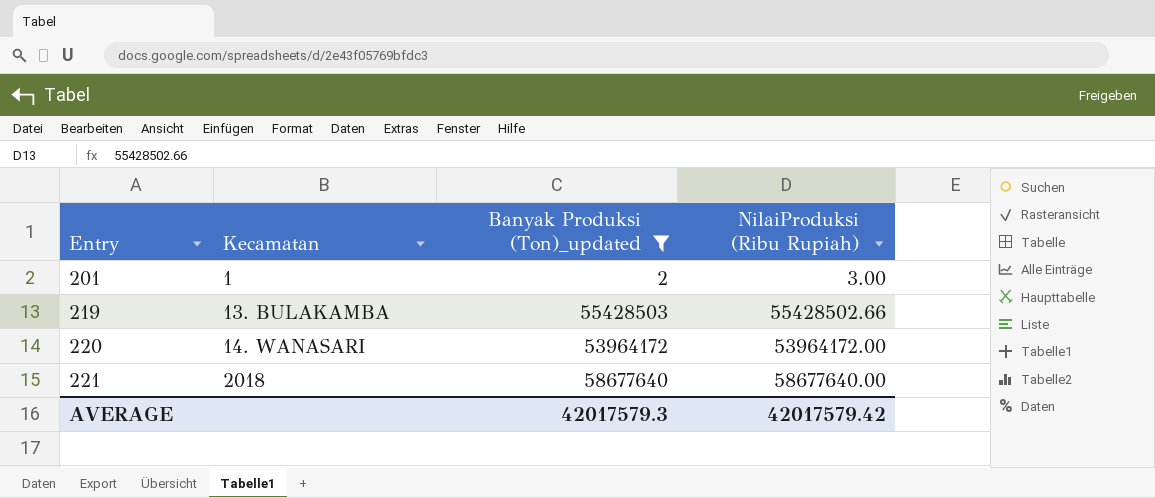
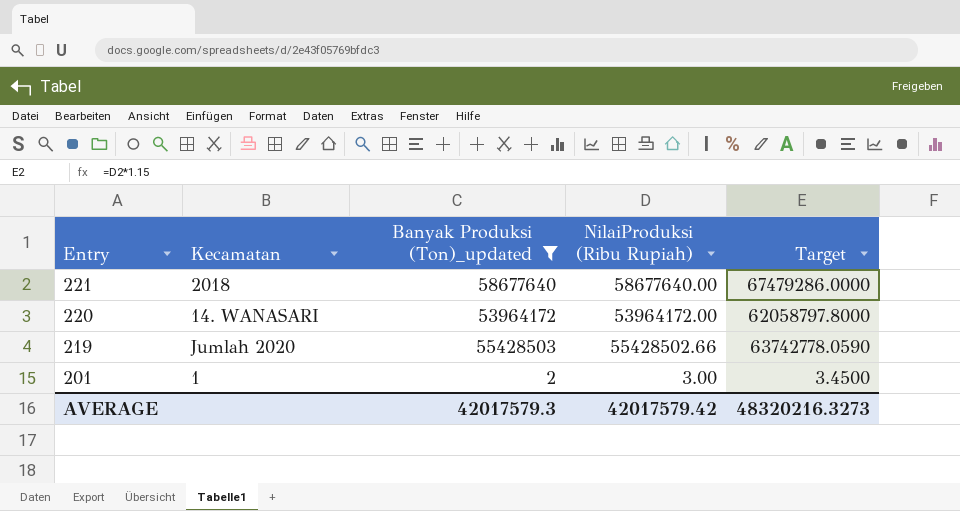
row order: Entry ascending -> Entry descending
column Target | formula: none -> [NilaiProduksi (Ribu Rupiah)] * 1.15
219 | Kecamatan: 13. BULAKAMBA -> Jumlah 2020

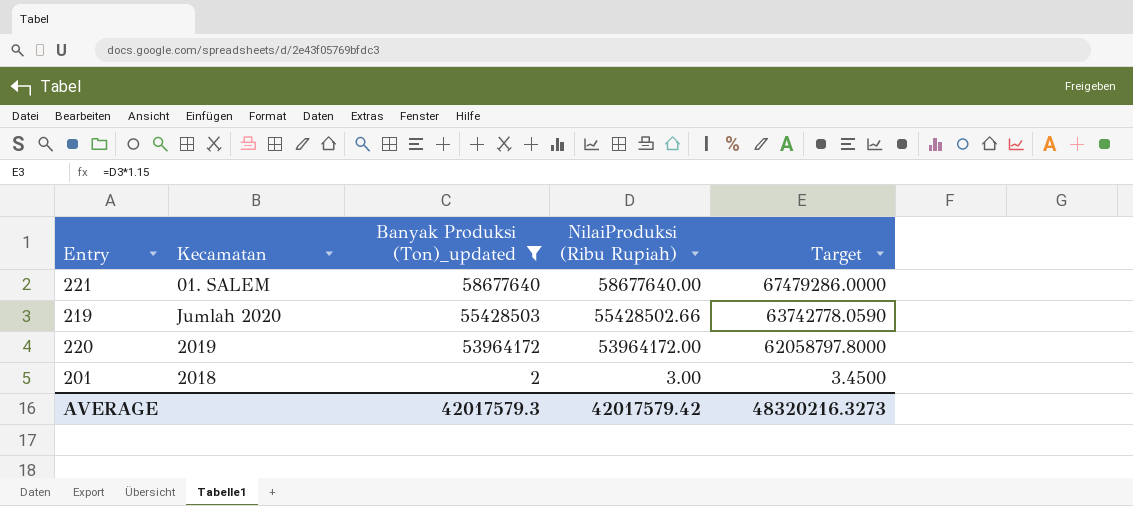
row order: Entry descending -> Banyak Produksi (Ton)_updated descending
221 | Kecamatan: 2018 -> 01. SALEM
220 | Kecamatan: 14. WANASARI -> 2019
201 | Kecamatan: 1 -> 2018

